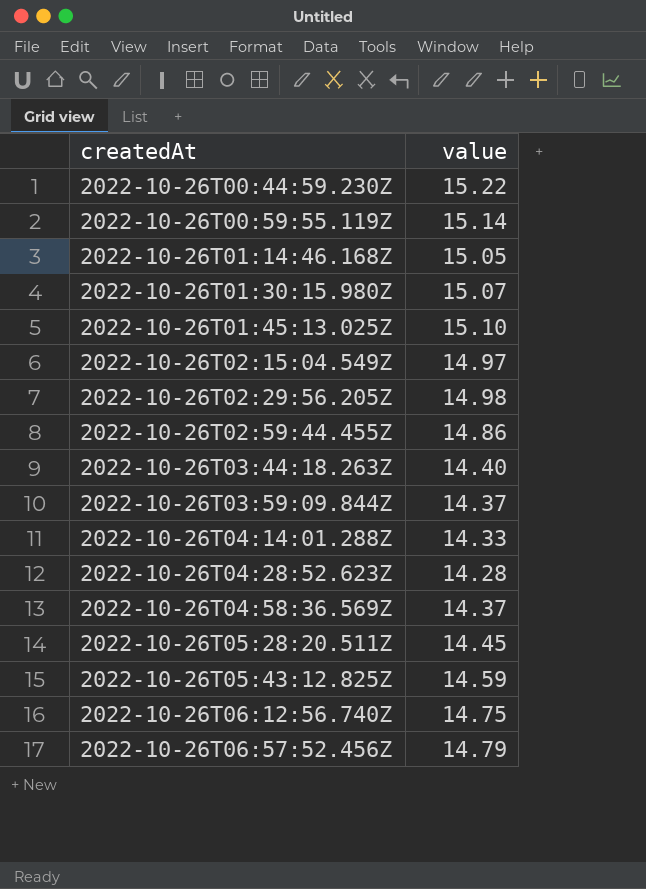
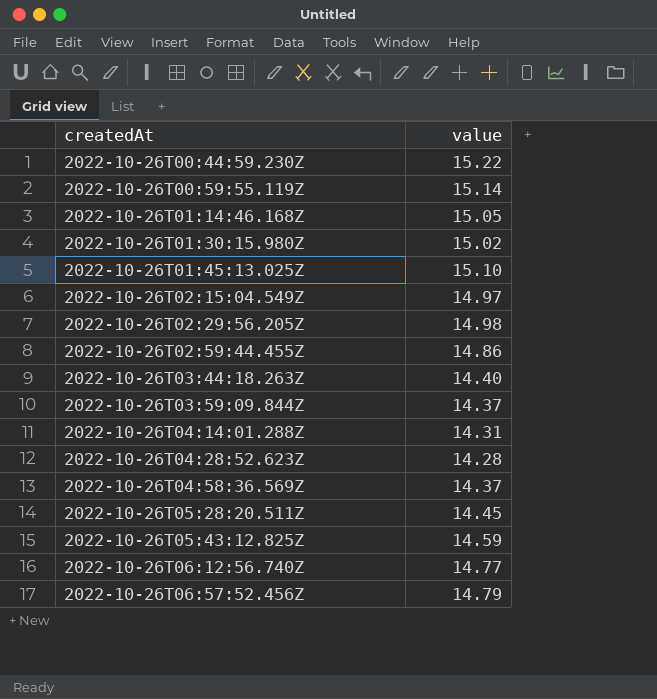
2022-10-26T01:30:15.980Z | value: 15.07 -> 15.02
2022-10-26T04:14:01.288Z | value: 14.33 -> 14.31
2022-10-26T06:12:56.740Z | value: 14.75 -> 14.77

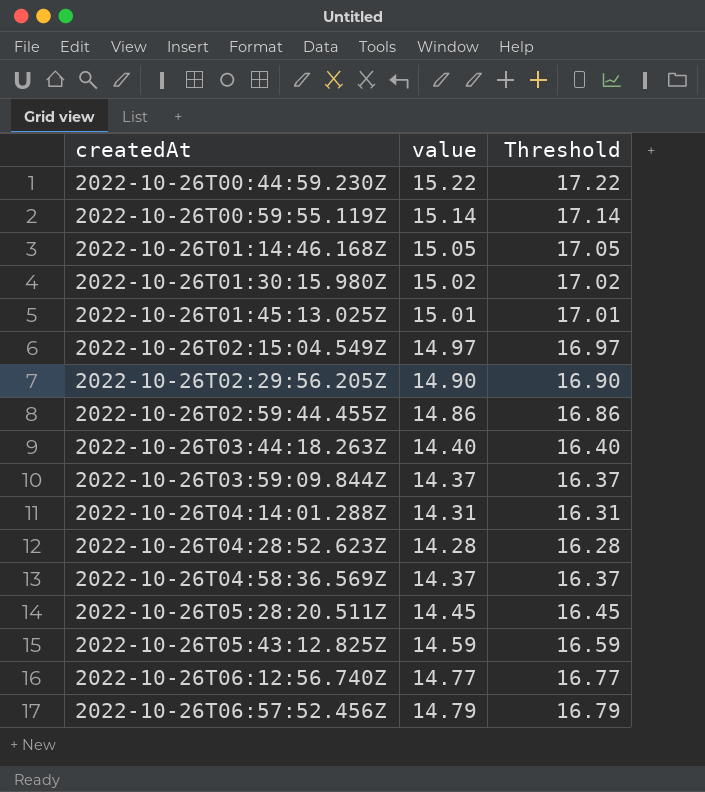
column Threshold | formula: none -> [value] + 2
2022-10-26T01:45:13.025Z | value: 15.10 -> 15.01
2022-10-26T02:29:56.205Z | value: 14.98 -> 14.90

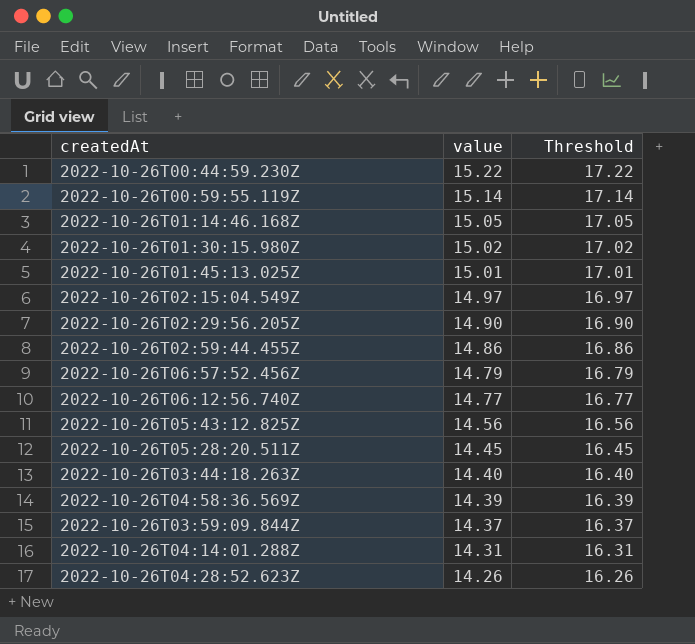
row order: createdAt ascending -> value descending
2022-10-26T05:43:12.825Z | value: 14.59 -> 14.56
2022-10-26T05:43:12.825Z | Threshold: 16.59 -> 16.56
2022-10-26T04:58:36.569Z | value: 14.37 -> 14.39
2022-10-26T04:58:36.569Z | Threshold: 16.37 -> 16.39
2022-10-26T04:28:52.623Z | value: 14.28 -> 14.26
2022-10-26T04:28:52.623Z | Threshold: 16.28 -> 16.26

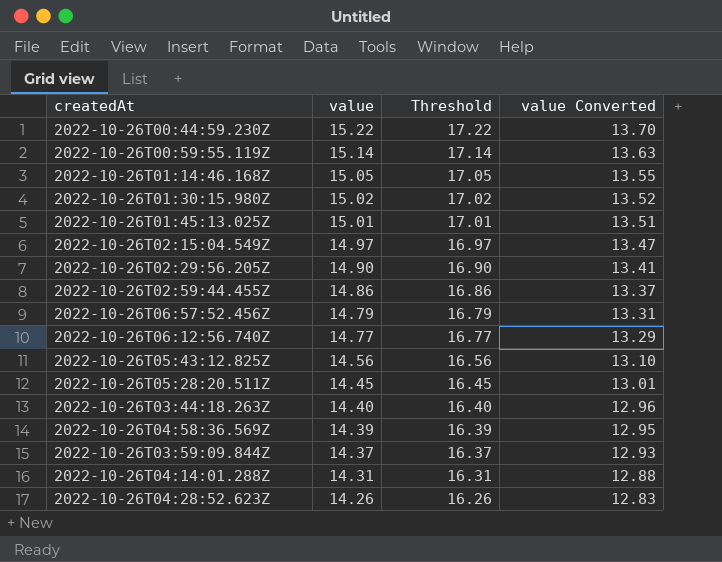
column value Converted | formula: none -> [value] * 0.9

